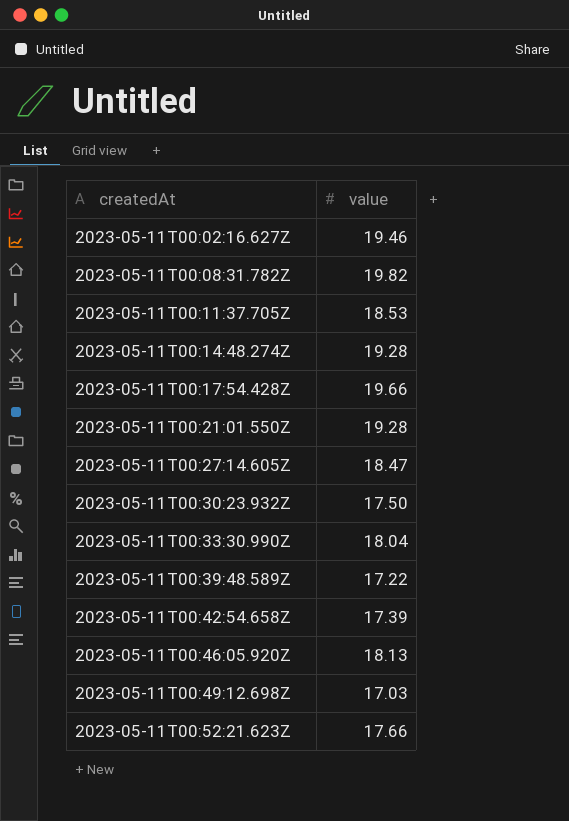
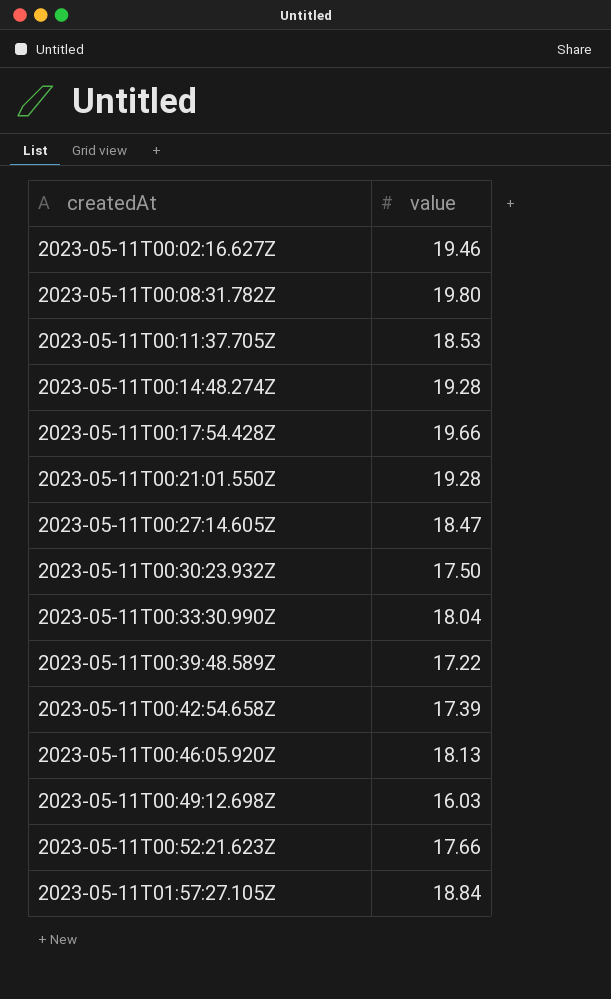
2023-05-11T00:08:31.782Z | value: 19.82 -> 19.80
2023-05-11T00:49:12.698Z | value: 17.03 -> 16.03
row 2023-05-11T01:57:27.105Z: none -> 18.84

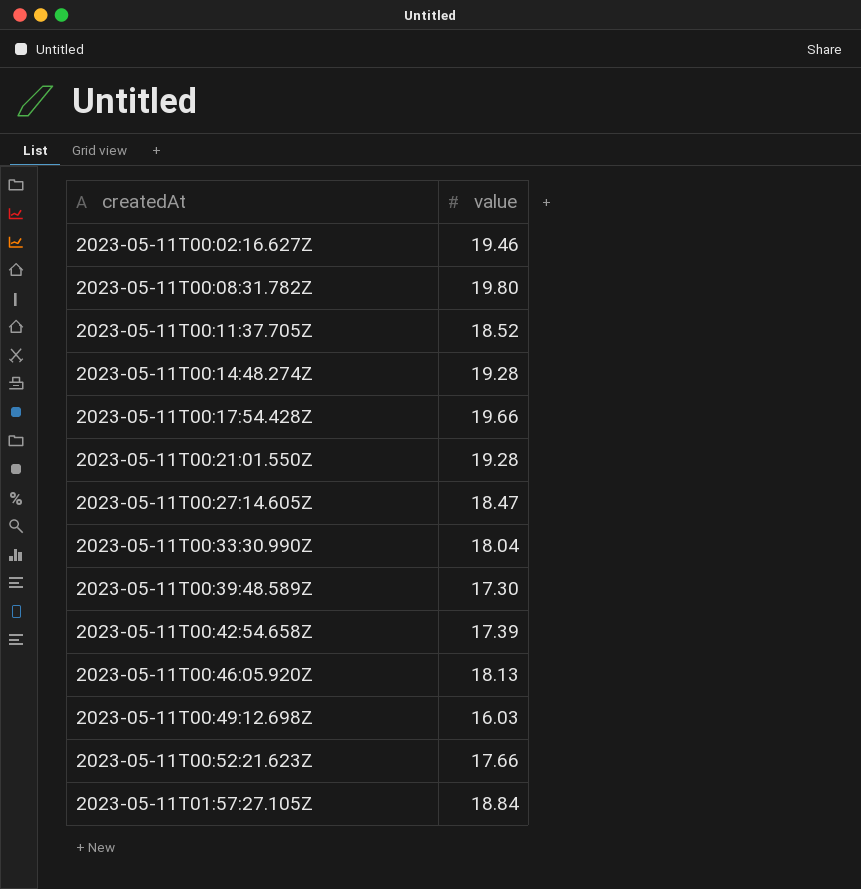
row 2023-05-11T00:30:23.932Z: 17.50 -> none
2023-05-11T00:11:37.705Z | value: 18.53 -> 18.52
2023-05-11T00:39:48.589Z | value: 17.22 -> 17.30

